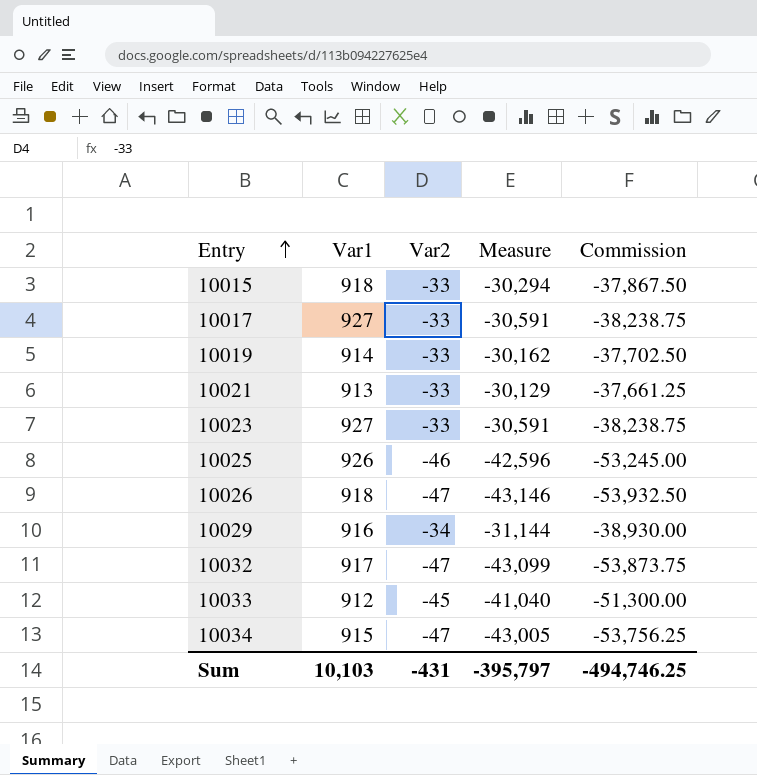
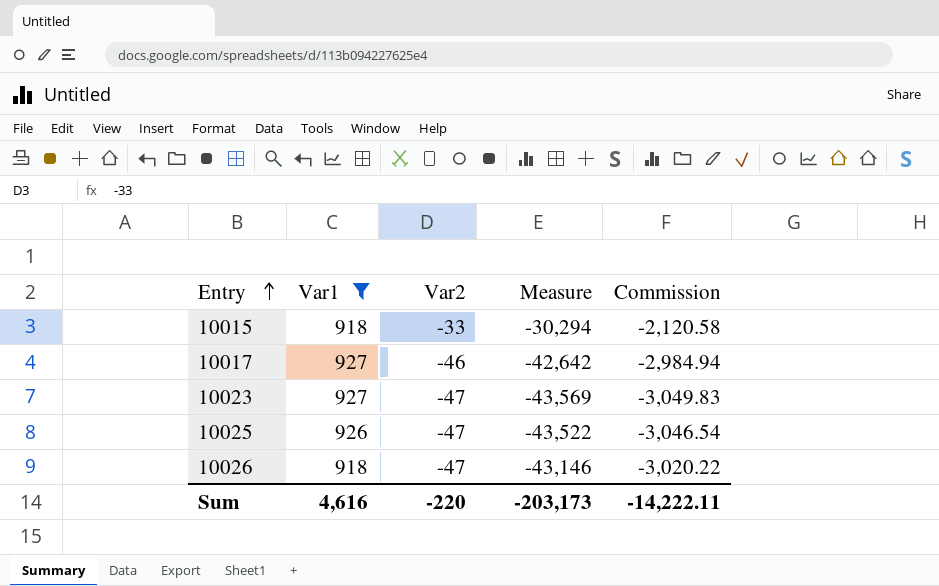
filter: none -> Var1 >= 918
column Commission | formula: [Measure] * 1.25 -> [Measure] * 0.07
10017 | Var2: -33 -> -46
10017 | Measure: -30,591 -> -42,642
10023 | Var2: -33 -> -47
10023 | Measure: -30,591 -> -43,569
10025 | Var2: -46 -> -47
10025 | Measure: -42,596 -> -43,522
Sum | Var1: 10,103 -> 4,616
Sum | Var2: -431 -> -220
Sum | Measure: -395,797 -> -203,173
Sum | Commission: -494,746.25 -> -14,222.11

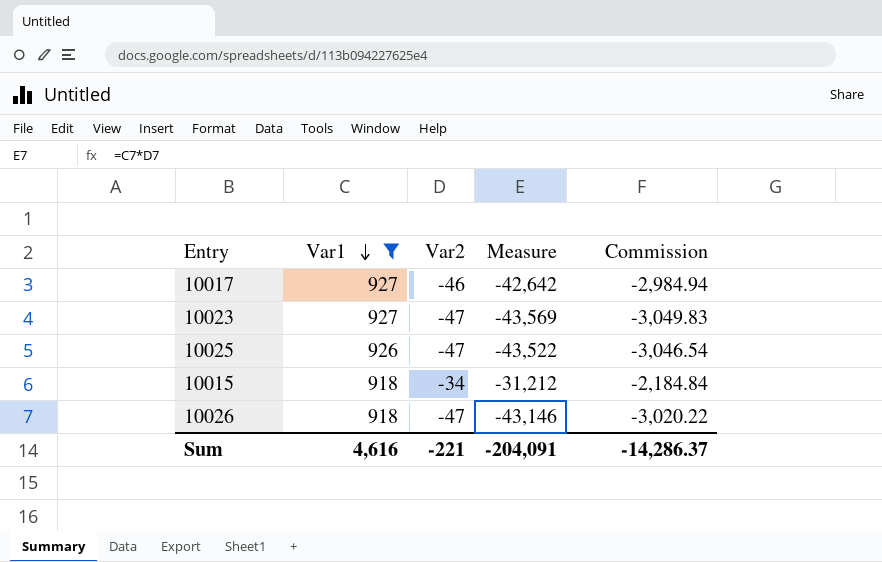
row order: Entry ascending -> Var1 descending
10015 | Var2: -33 -> -34
10015 | Measure: -30,294 -> -31,212
10015 | Commission: -2,120.58 -> -2,184.84
Sum | Var2: -220 -> -221
Sum | Measure: -203,173 -> -204,091
Sum | Commission: -14,222.11 -> -14,286.37

